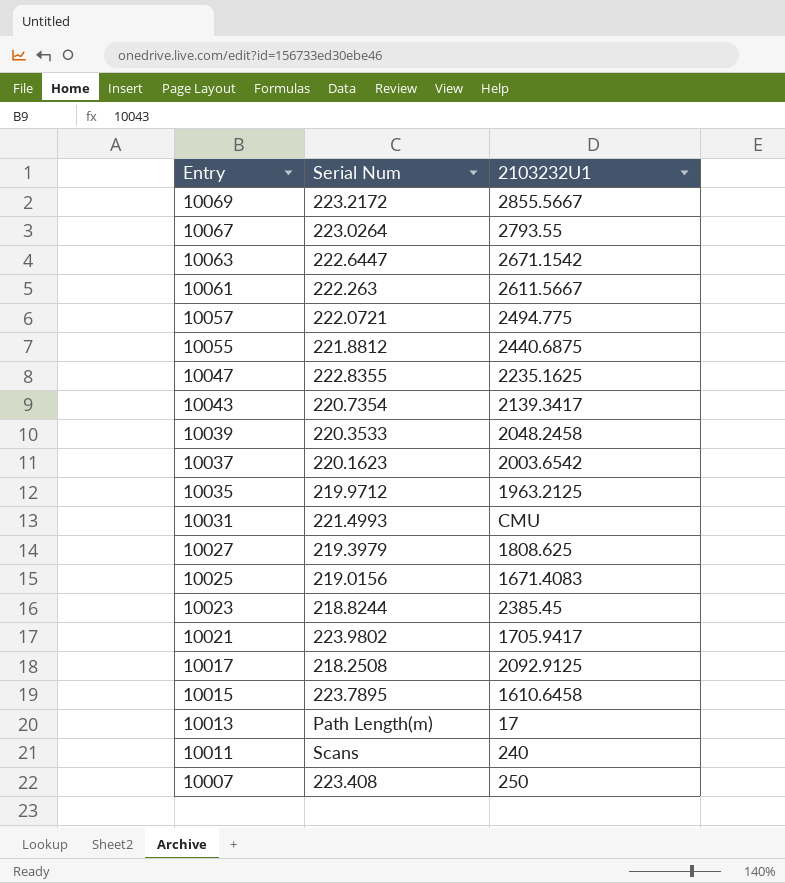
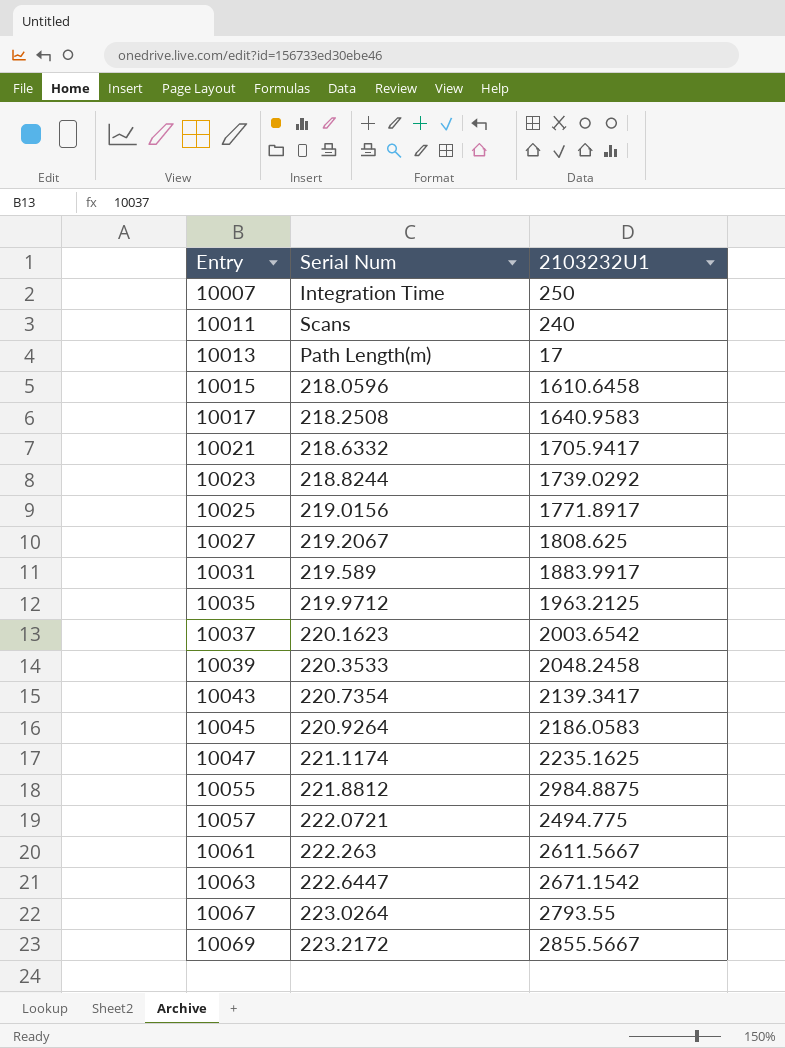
row order: Entry descending -> Entry ascending
10007 | Serial Num: 223.408 -> Integration Time
10015 | Serial Num: 223.7895 -> 218.0596
10017 | 2103232U1: 2092.9125 -> 1640.9583
10021 | Serial Num: 223.9802 -> 218.6332
10023 | 2103232U1: 2385.45 -> 1739.0292
10025 | 2103232U1: 1671.4083 -> 1771.8917
10027 | Serial Num: 219.3979 -> 219.2067
10031 | Serial Num: 221.4993 -> 219.589
10031 | 2103232U1: CMU -> 1883.9917
row 10045: none -> 220.9264 | 2186.0583
10047 | Serial Num: 222.8355 -> 221.1174
10055 | 2103232U1: 2440.6875 -> 2984.8875

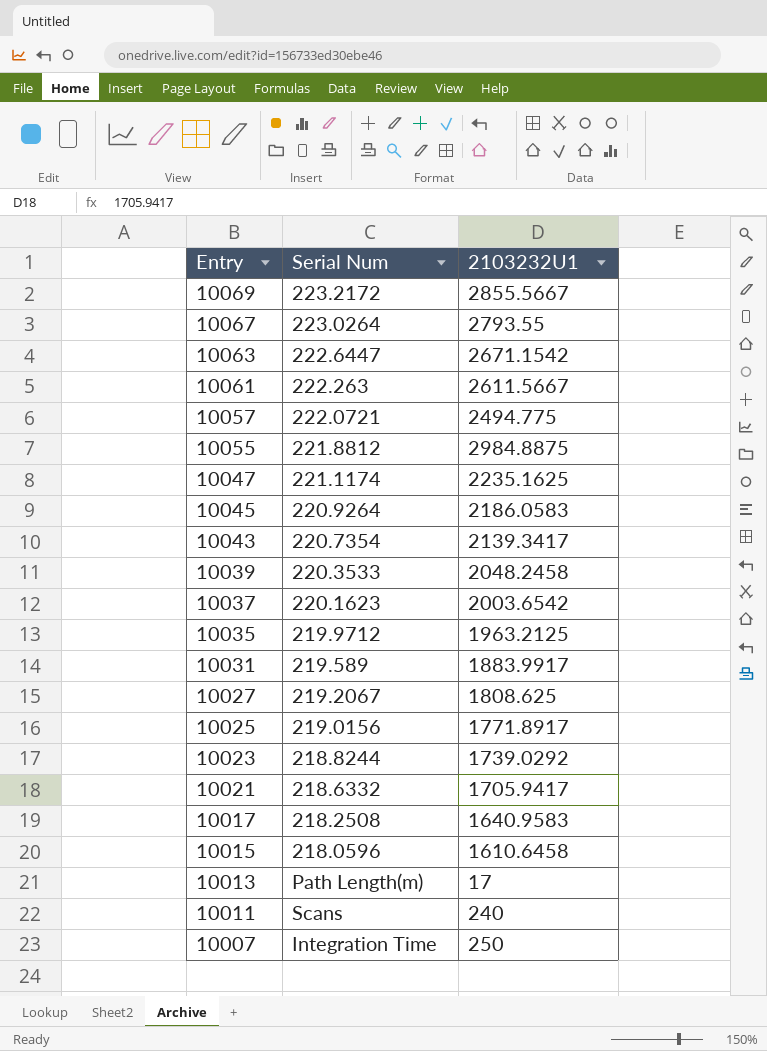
row order: Entry ascending -> Entry descending

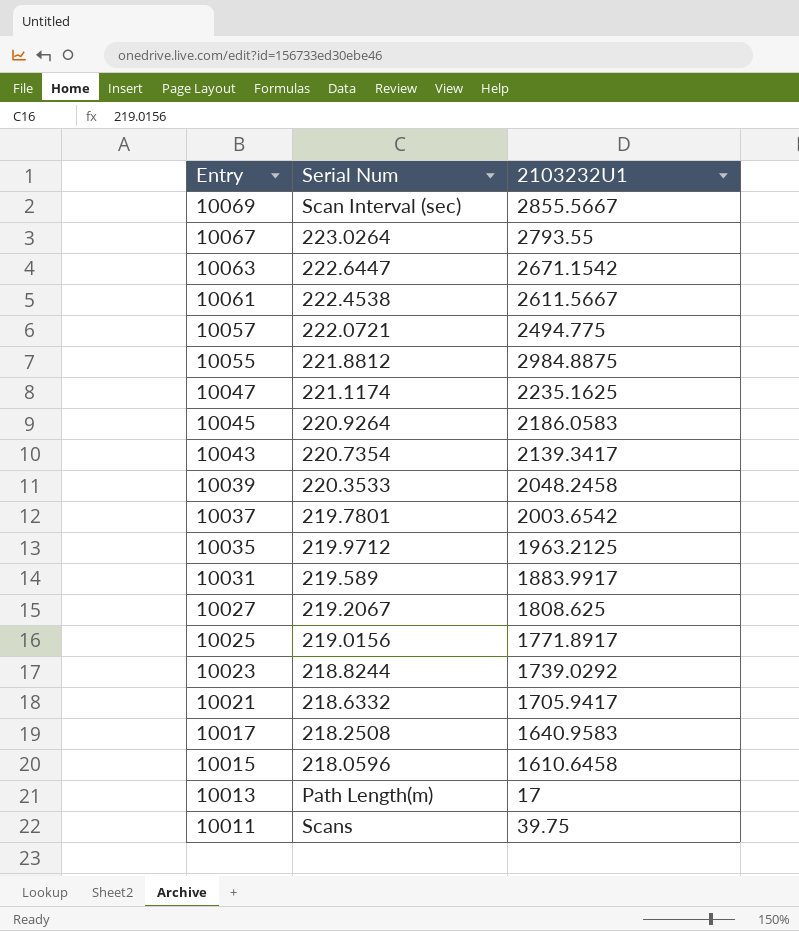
row 10007: Integration Time | 250 -> none
10069 | Serial Num: 223.2172 -> Scan Interval (sec)
10061 | Serial Num: 222.263 -> 222.4538
10037 | Serial Num: 220.1623 -> 219.7801
10011 | 2103232U1: 240 -> 39.75

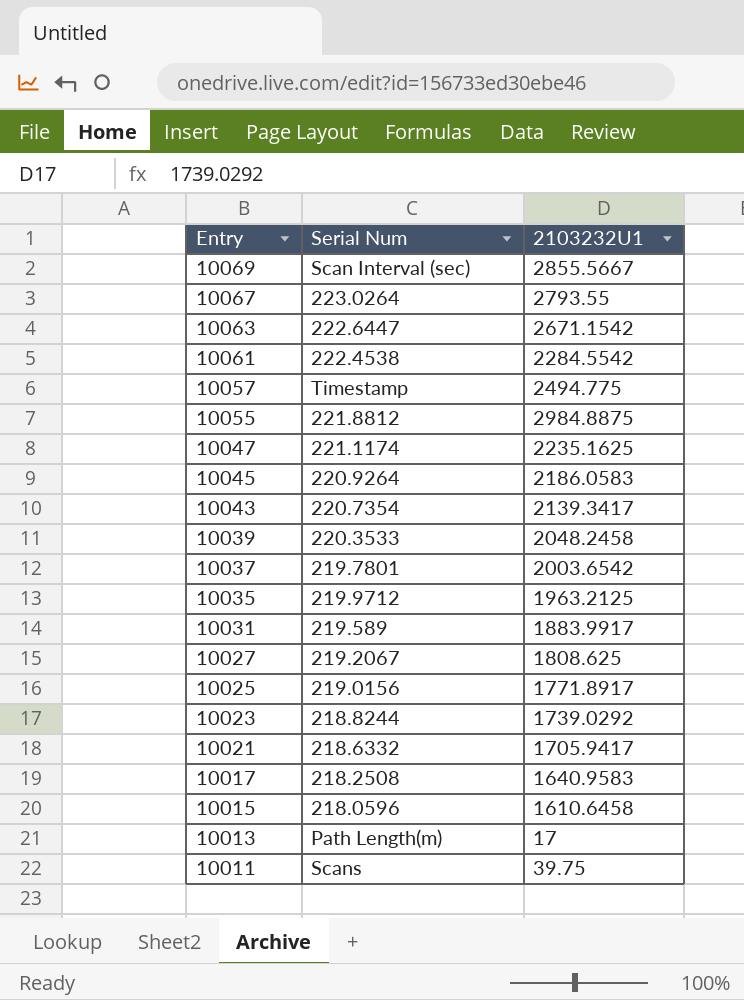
10061 | 2103232U1: 2611.5667 -> 2284.5542
10057 | Serial Num: 222.0721 -> Timestamp

